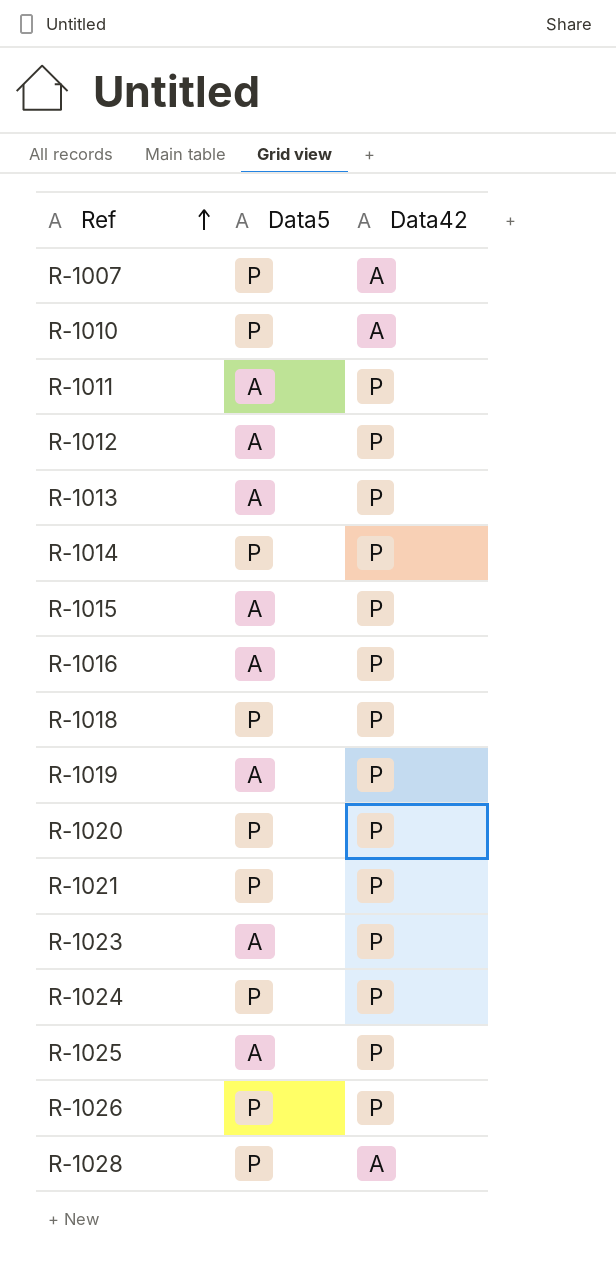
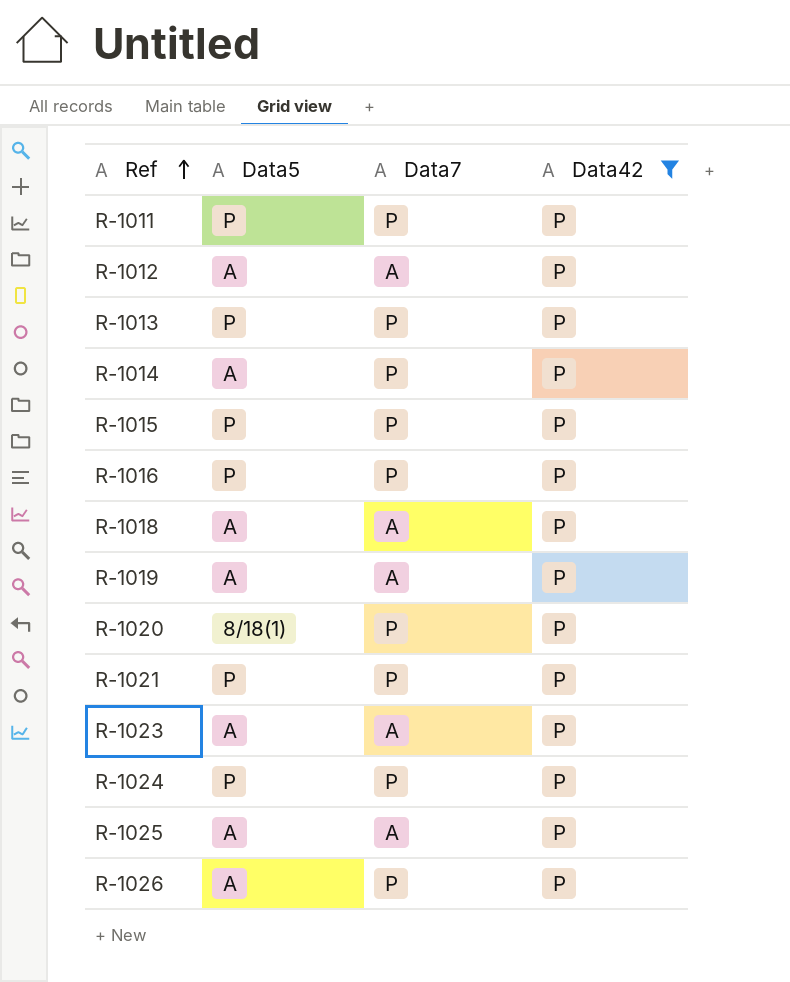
filter: none -> Data42 = P
column Data7 | position: none -> 3
R-1011 | Data5: A -> P
R-1013 | Data5: A -> P
R-1014 | Data5: P -> A
R-1015 | Data5: A -> P
R-1016 | Data5: A -> P
R-1018 | Data5: P -> A
R-1020 | Data5: P -> 8/18(1)
R-1026 | Data5: P -> A

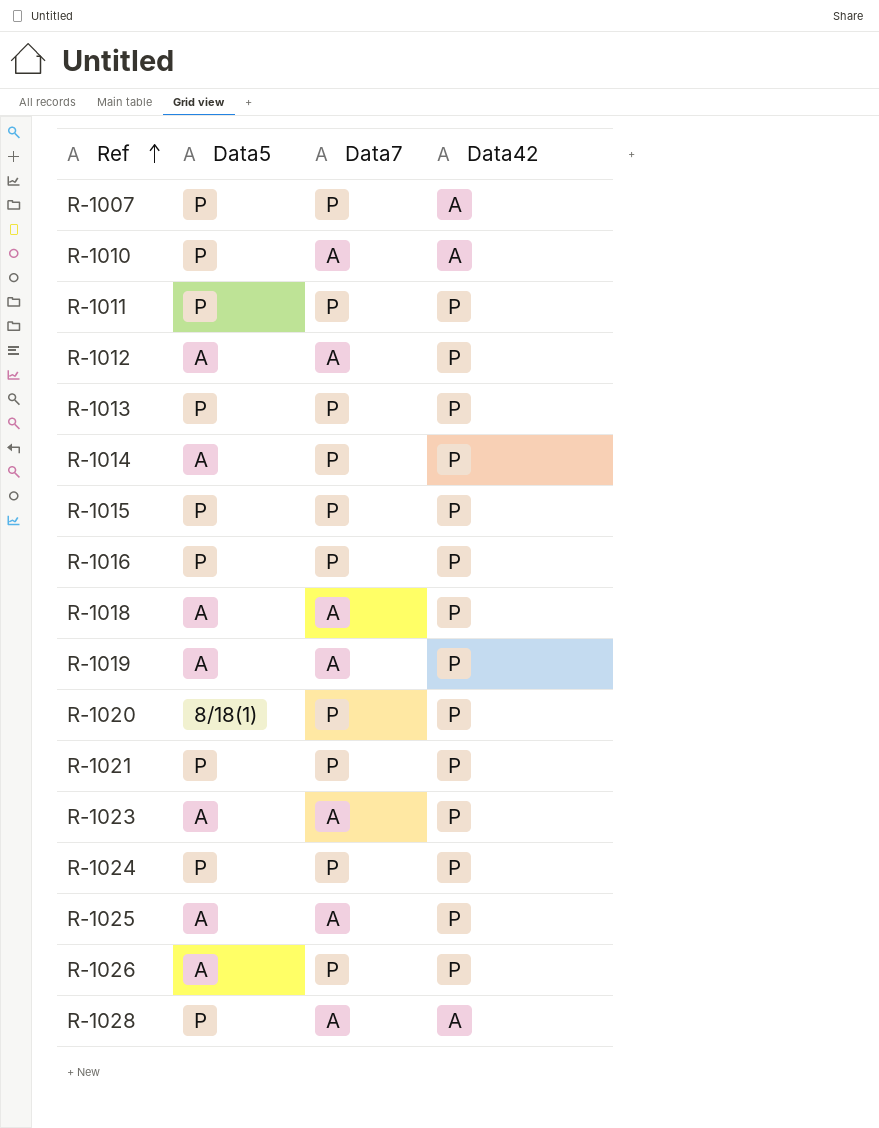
filter: Data42 = P -> none

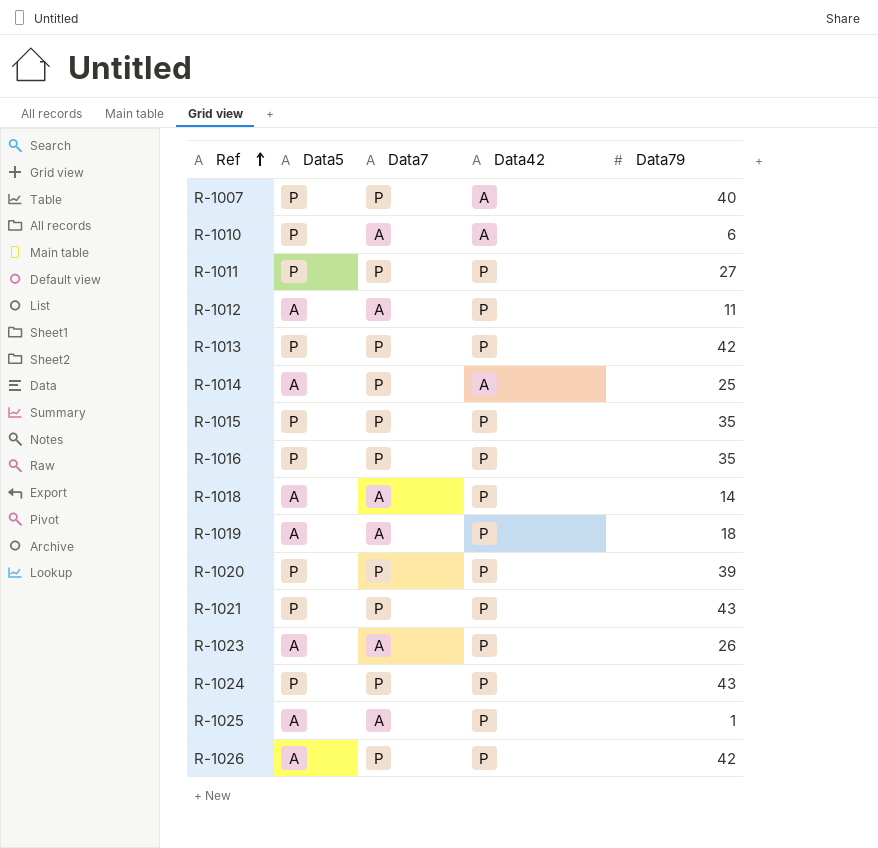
column Data79 | position: none -> 5
row R-1028: P | A | A -> none
R-1014 | Data42: P -> A
R-1020 | Data5: 8/18(1) -> P

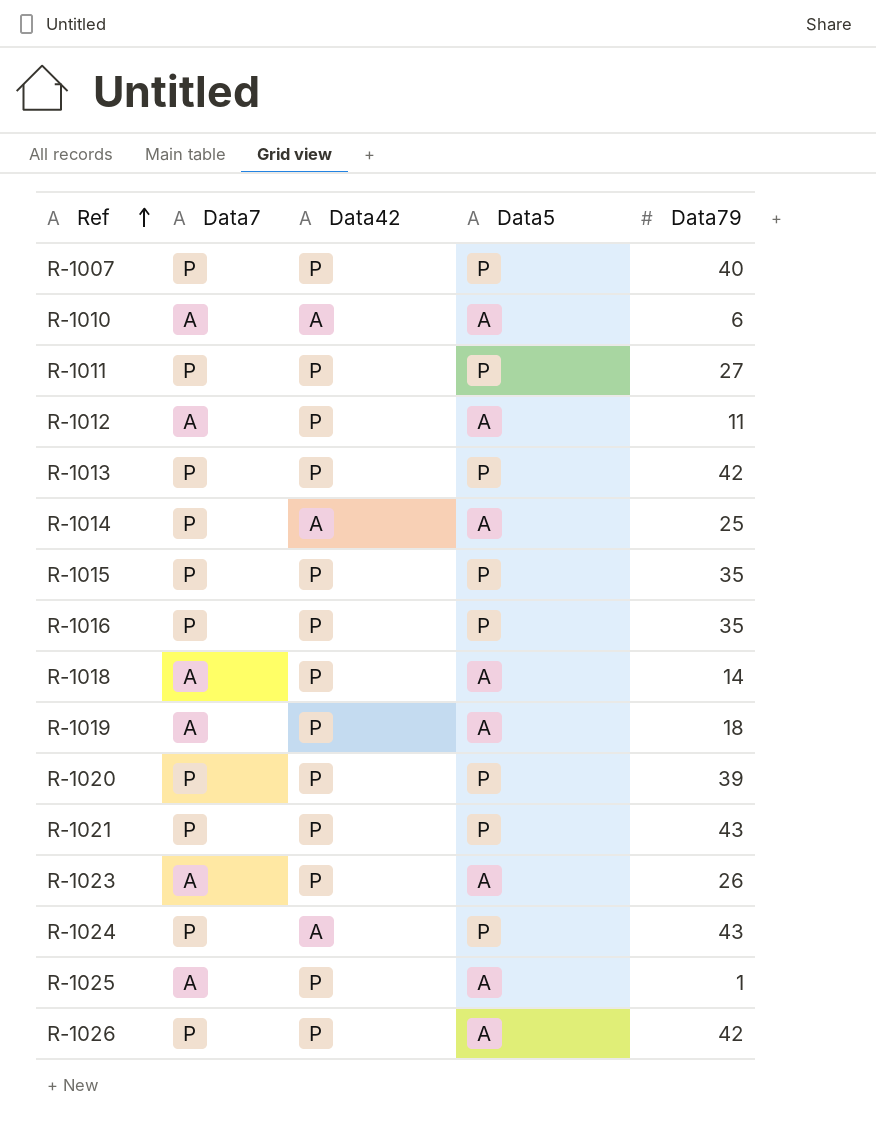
column Data5 | position: 2 -> 4
R-1007 | Data42: A -> P
R-1010 | Data5: P -> A
R-1024 | Data42: P -> A

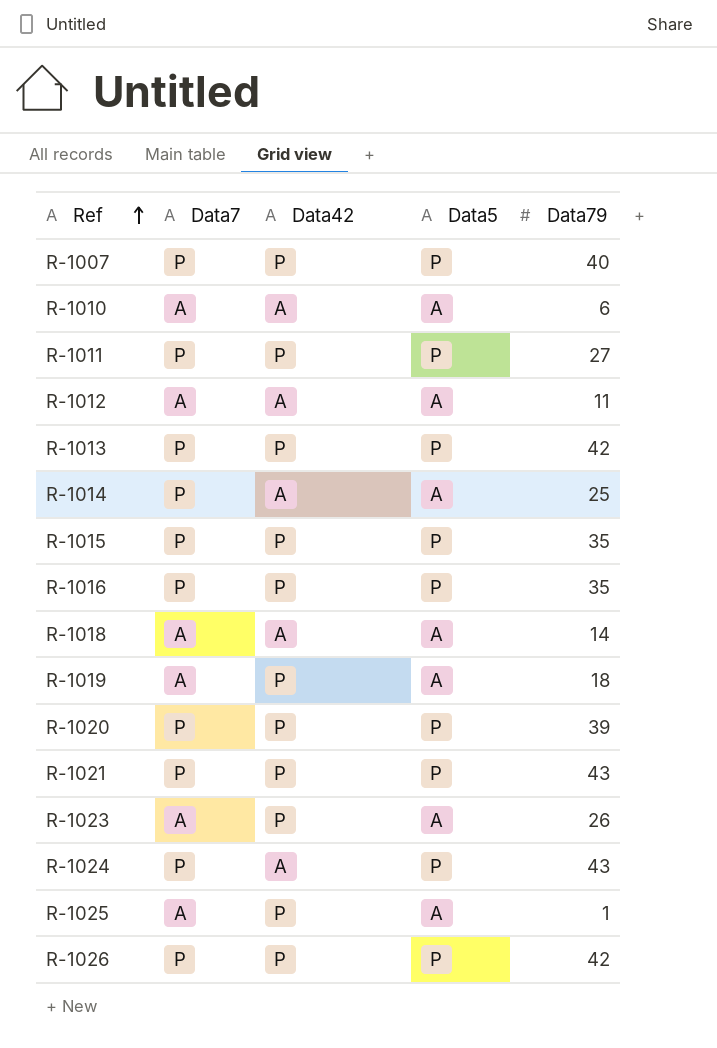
R-1012 | Data42: P -> A
R-1018 | Data42: P -> A
R-1026 | Data5: A -> P

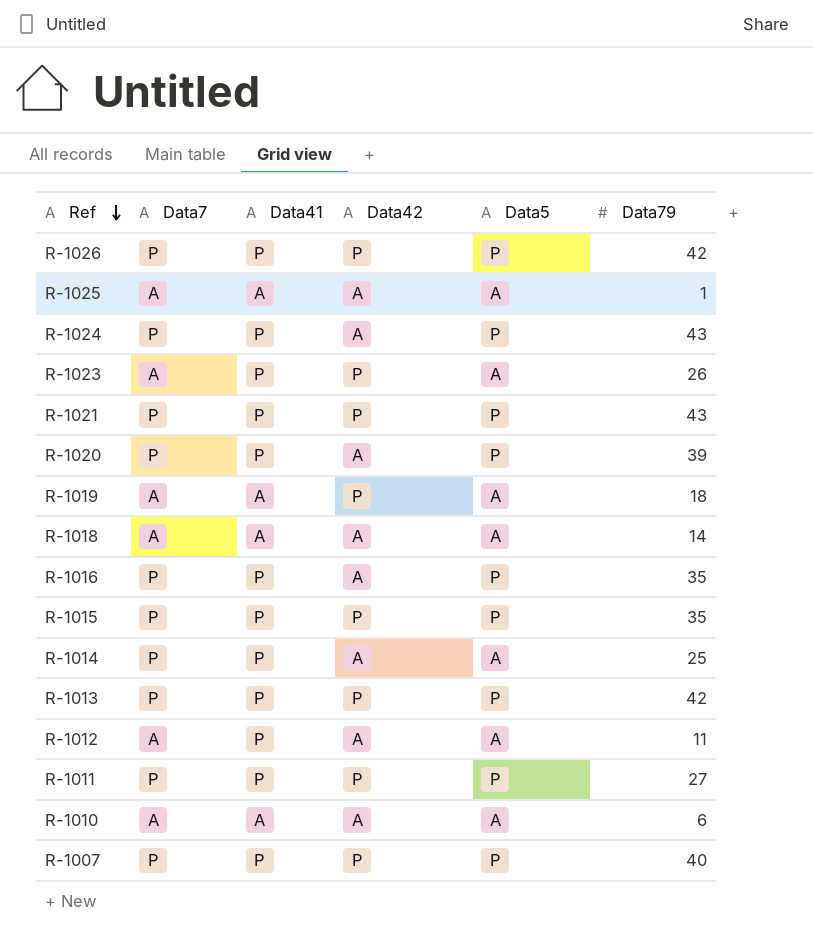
row order: Ref ascending -> Ref descending
column Data41 | position: none -> 3
R-1025 | Data42: P -> A
R-1020 | Data42: P -> A
R-1016 | Data42: P -> A

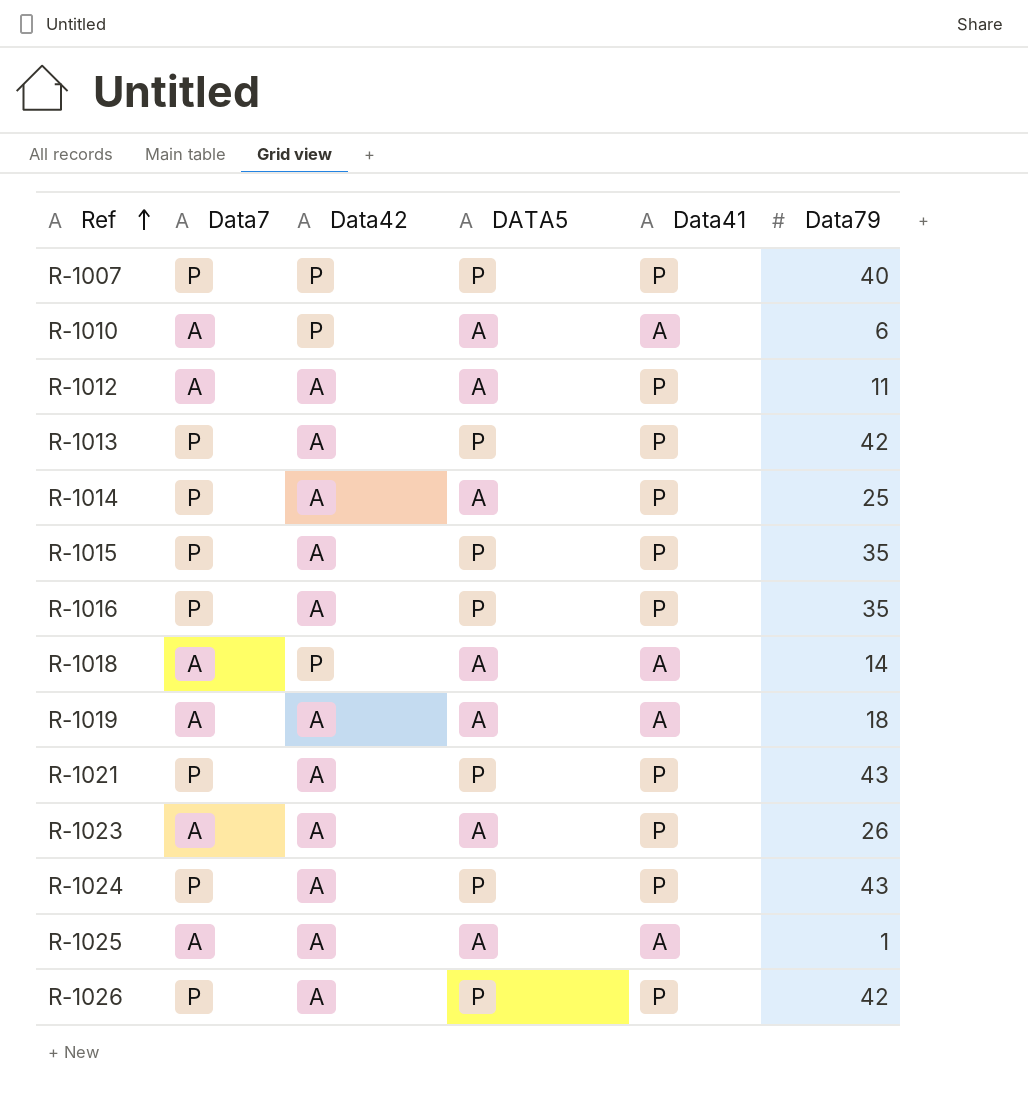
row order: Ref descending -> Ref ascending
column name: Data5 -> DATA5
column Data41 | position: 3 -> 5
row R-1020: P | P | A | P | 39 -> none
row R-1011: P | P | P | P | 27 -> none
R-1010 | Data42: A -> P
R-1013 | Data42: P -> A
R-1015 | Data42: P -> A
R-1018 | Data42: A -> P
R-1019 | Data42: P -> A
R-1021 | Data42: P -> A
R-1023 | Data42: P -> A
R-1026 | Data42: P -> A

